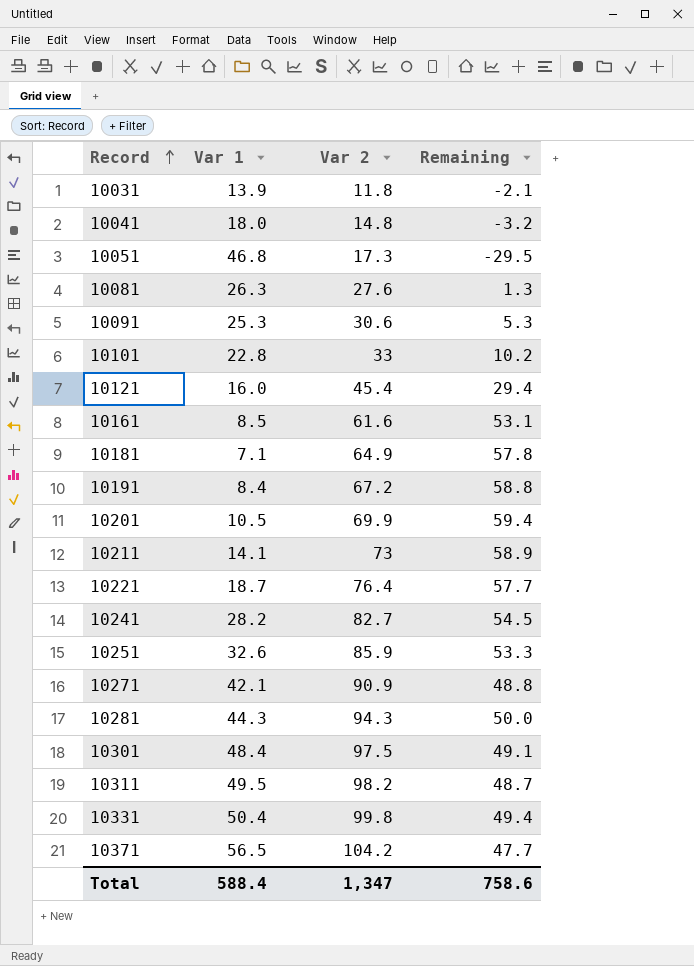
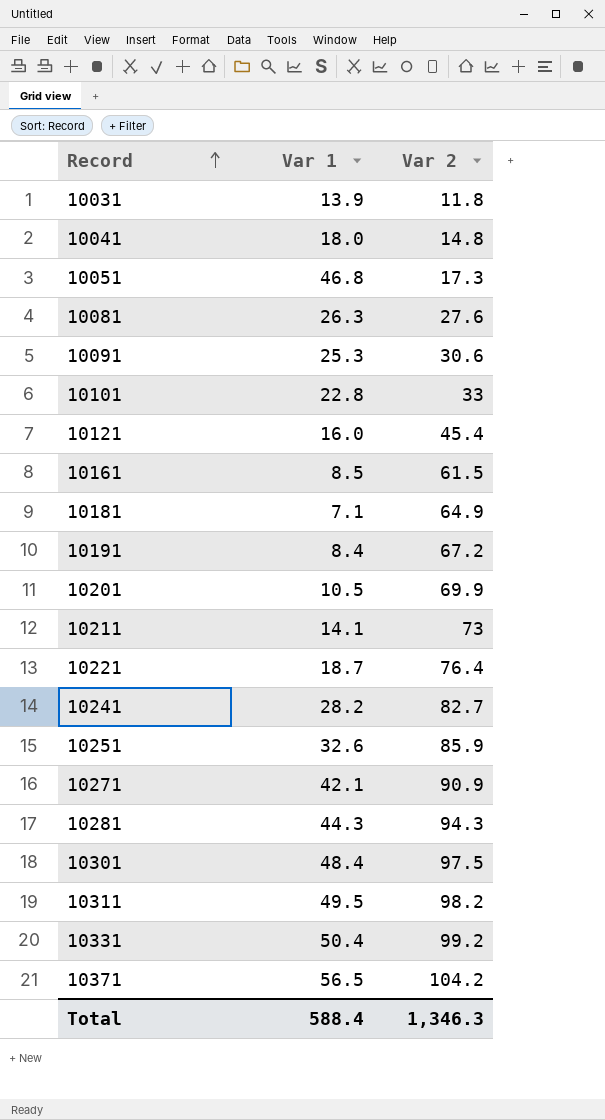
column Remaining | formula: [Var 2] - [Var 1] -> none
10161 | Var 2: 61.6 -> 61.5
10331 | Var 2: 99.8 -> 99.2
Total | Var 2: 1,347 -> 1,346.3

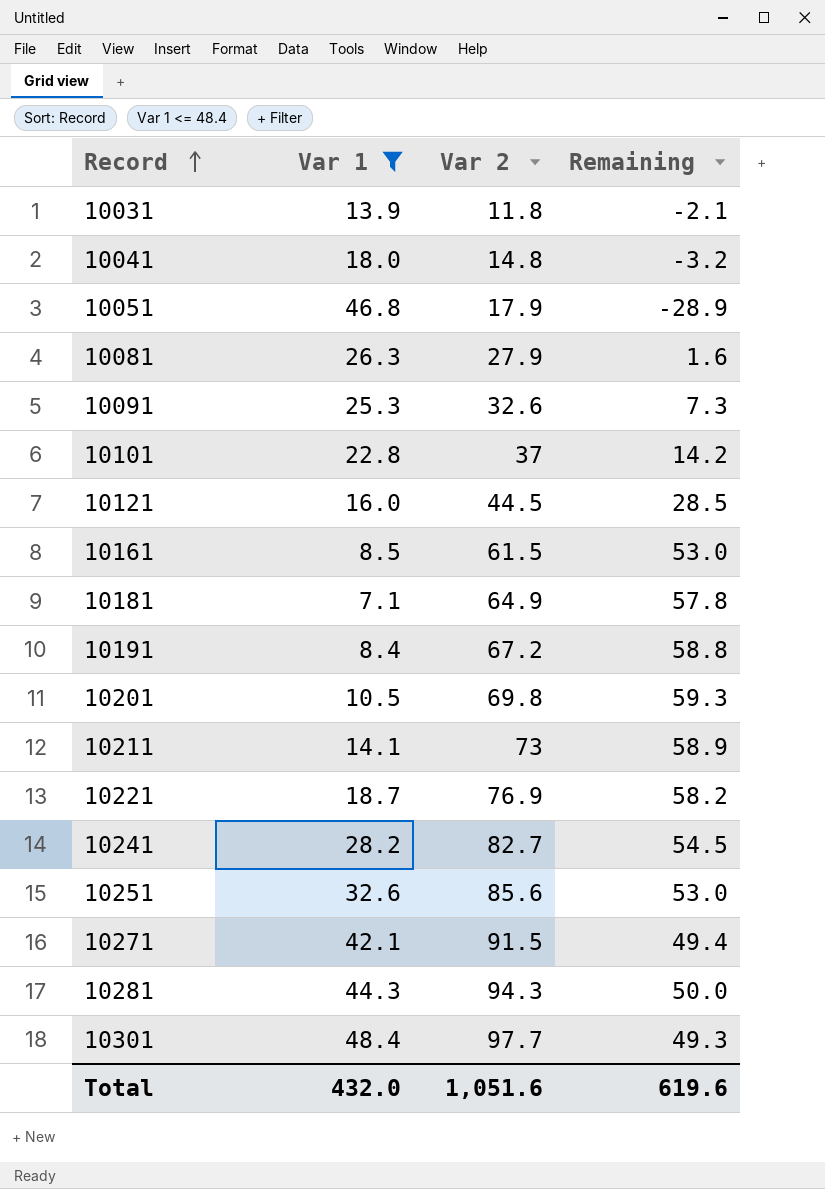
filter: none -> Var 1 <= 48.4
column Remaining | formula: none -> [Var 2] - [Var 1]
10051 | Var 2: 17.3 -> 17.9
10081 | Var 2: 27.6 -> 27.9
10091 | Var 2: 30.6 -> 32.6
10101 | Var 2: 33 -> 37
10121 | Var 2: 45.4 -> 44.5
10201 | Var 2: 69.9 -> 69.8
10221 | Var 2: 76.4 -> 76.9
10251 | Var 2: 85.9 -> 85.6
10271 | Var 2: 90.9 -> 91.5
10301 | Var 2: 97.5 -> 97.7
Total | Var 1: 588.4 -> 432.0
Total | Var 2: 1,346.3 -> 1,051.6

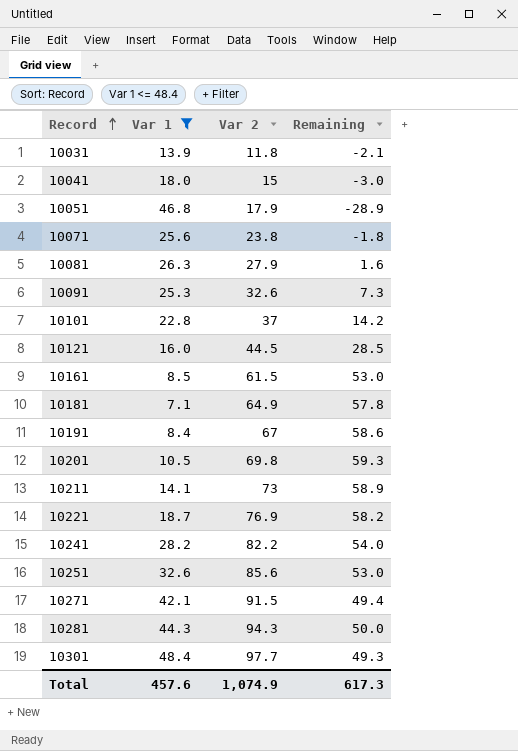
10041 | Var 2: 14.8 -> 15
10041 | Remaining: -3.2 -> -3.0
row 10071: none -> 25.6 | 23.8 | -1.8
10191 | Var 2: 67.2 -> 67
10191 | Remaining: 58.8 -> 58.6
10241 | Var 2: 82.7 -> 82.2
10241 | Remaining: 54.5 -> 54.0
Total | Var 1: 432.0 -> 457.6
Total | Var 2: 1,051.6 -> 1,074.9
Total | Remaining: 619.6 -> 617.3

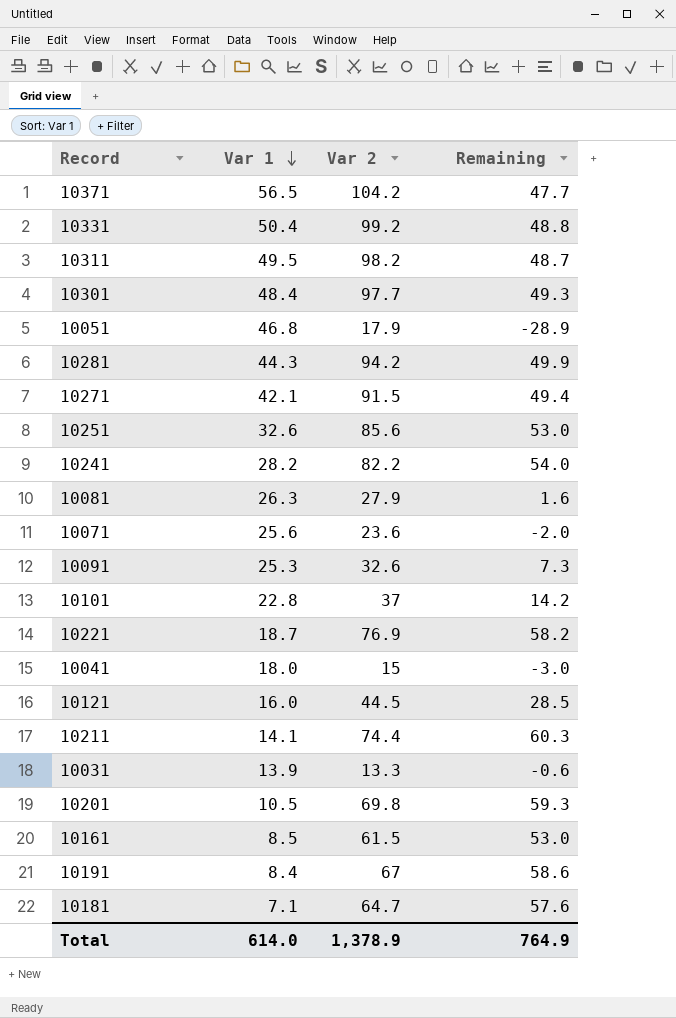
filter: Var 1 <= 48.4 -> none
row order: Record ascending -> Var 1 descending
10281 | Var 2: 94.3 -> 94.2
10281 | Remaining: 50.0 -> 49.9
10071 | Var 2: 23.8 -> 23.6
10071 | Remaining: -1.8 -> -2.0
10211 | Var 2: 73 -> 74.4
10211 | Remaining: 58.9 -> 60.3
10031 | Var 2: 11.8 -> 13.3
10031 | Remaining: -2.1 -> -0.6
10181 | Var 2: 64.9 -> 64.7
10181 | Remaining: 57.8 -> 57.6
Total | Var 1: 457.6 -> 614.0
Total | Var 2: 1,074.9 -> 1,378.9
Total | Remaining: 617.3 -> 764.9

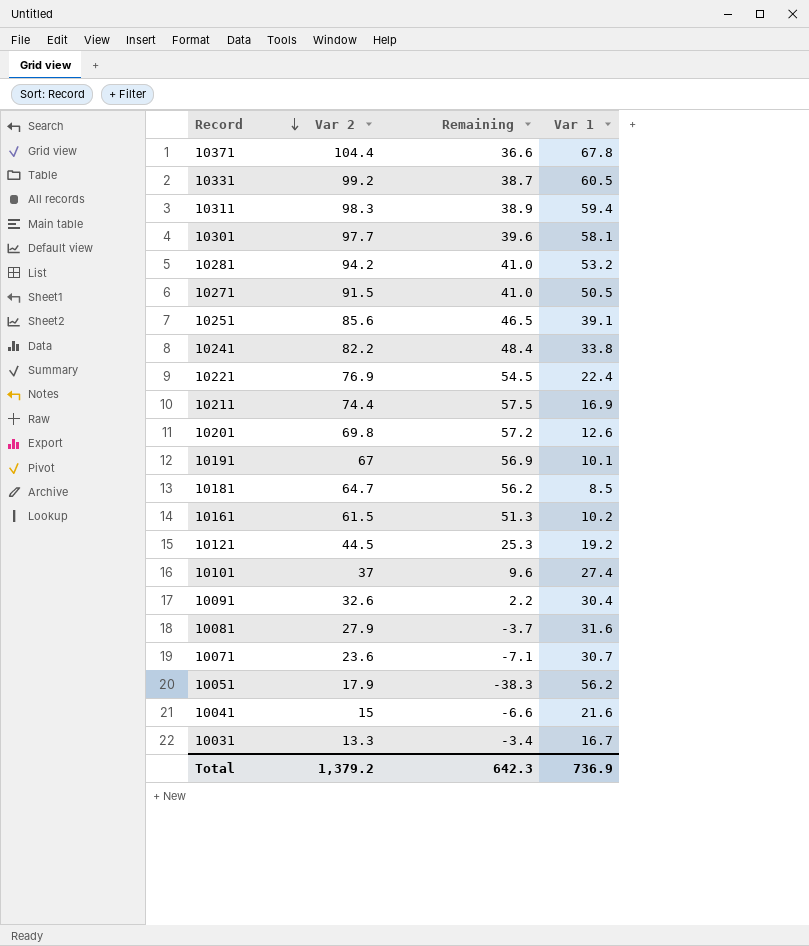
row order: Var 1 descending -> Record descending
column Var 1 | position: 2 -> 4
10371 | Var 2: 104.2 -> 104.4
10371 | Remaining: 47.7 -> 36.6
10371 | Var 1: 56.5 -> 67.8
10331 | Remaining: 48.8 -> 38.7
10331 | Var 1: 50.4 -> 60.5
10311 | Var 2: 98.2 -> 98.3
10311 | Remaining: 48.7 -> 38.9
10311 | Var 1: 49.5 -> 59.4
10301 | Remaining: 49.3 -> 39.6
10301 | Var 1: 48.4 -> 58.1
10281 | Remaining: 49.9 -> 41.0
10281 | Var 1: 44.3 -> 53.2
10271 | Remaining: 49.4 -> 41.0
10271 | Var 1: 42.1 -> 50.5
10251 | Remaining: 53.0 -> 46.5
10251 | Var 1: 32.6 -> 39.1
10241 | Remaining: 54.0 -> 48.4
10241 | Var 1: 28.2 -> 33.8
10221 | Remaining: 58.2 -> 54.5
10221 | Var 1: 18.7 -> 22.4
10211 | Remaining: 60.3 -> 57.5
10211 | Var 1: 14.1 -> 16.9
10201 | Remaining: 59.3 -> 57.2
10201 | Var 1: 10.5 -> 12.6
10191 | Remaining: 58.6 -> 56.9
10191 | Var 1: 8.4 -> 10.1
10181 | Remaining: 57.6 -> 56.2
10181 | Var 1: 7.1 -> 8.5
10161 | Remaining: 53.0 -> 51.3
10161 | Var 1: 8.5 -> 10.2
10121 | Remaining: 28.5 -> 25.3
10121 | Var 1: 16.0 -> 19.2
10101 | Remaining: 14.2 -> 9.6
10101 | Var 1: 22.8 -> 27.4
10091 | Remaining: 7.3 -> 2.2
10091 | Var 1: 25.3 -> 30.4
10081 | Remaining: 1.6 -> -3.7
10081 | Var 1: 26.3 -> 31.6
10071 | Remaining: -2.0 -> -7.1
10071 | Var 1: 25.6 -> 30.7
10051 | Remaining: -28.9 -> -38.3
10051 | Var 1: 46.8 -> 56.2
10041 | Remaining: -3.0 -> -6.6
10041 | Var 1: 18.0 -> 21.6
10031 | Remaining: -0.6 -> -3.4
10031 | Var 1: 13.9 -> 16.7
Total | Var 2: 1,378.9 -> 1,379.2
Total | Remaining: 764.9 -> 642.3
Total | Var 1: 614.0 -> 736.9

